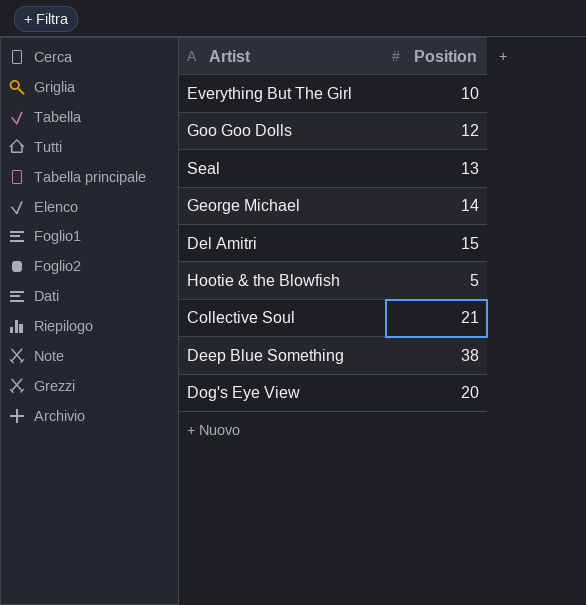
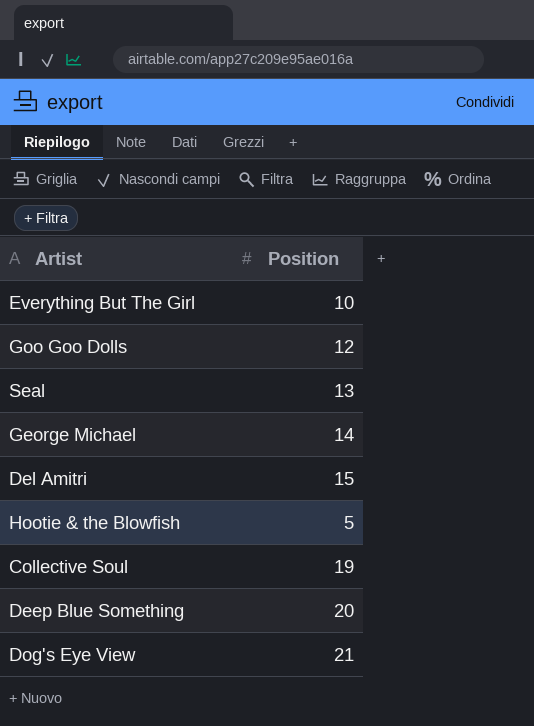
Collective Soul | Position: 21 -> 19
Deep Blue Something | Position: 38 -> 20
Dog's Eye View | Position: 20 -> 21

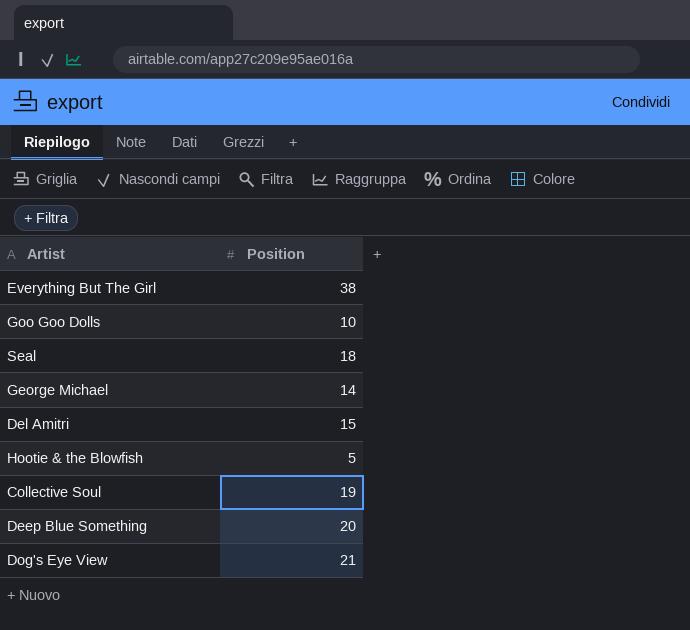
Everything But The Girl | Position: 10 -> 38
Goo Goo Dolls | Position: 12 -> 10
Seal | Position: 13 -> 18

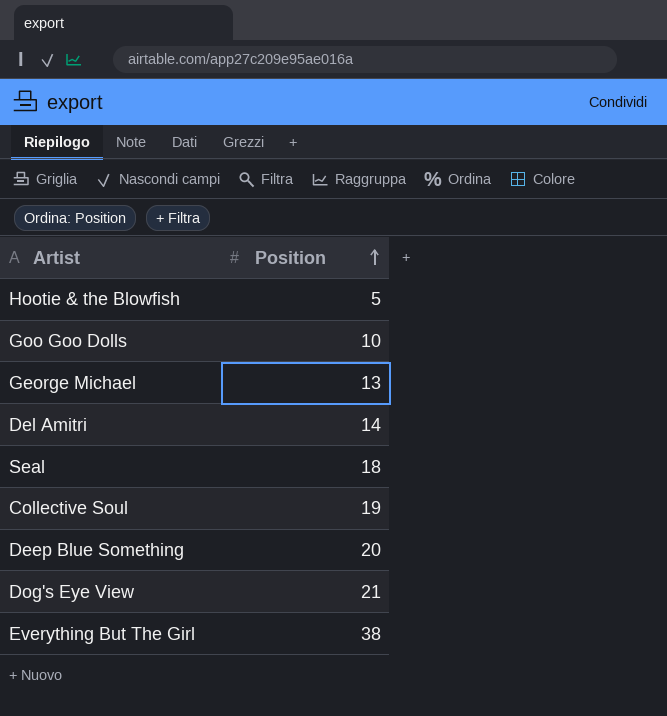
row order: none -> Position ascending
George Michael | Position: 14 -> 13
Del Amitri | Position: 15 -> 14

